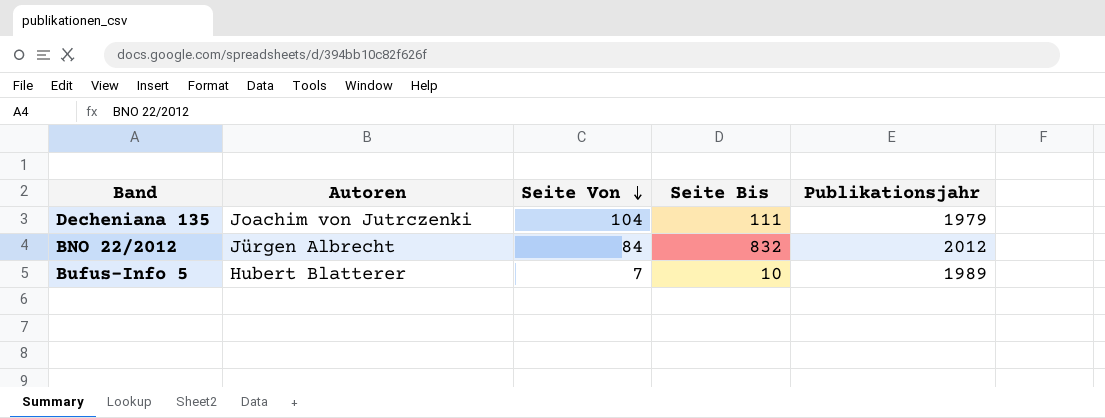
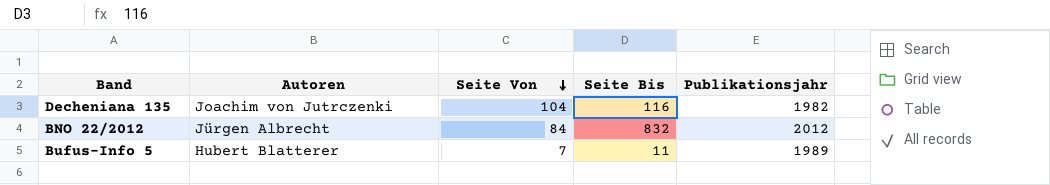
Decheniana 135 | Seite Bis: 111 -> 116
Decheniana 135 | Publikationsjahr: 1979 -> 1982
Bufus-Info 5 | Seite Bis: 10 -> 11

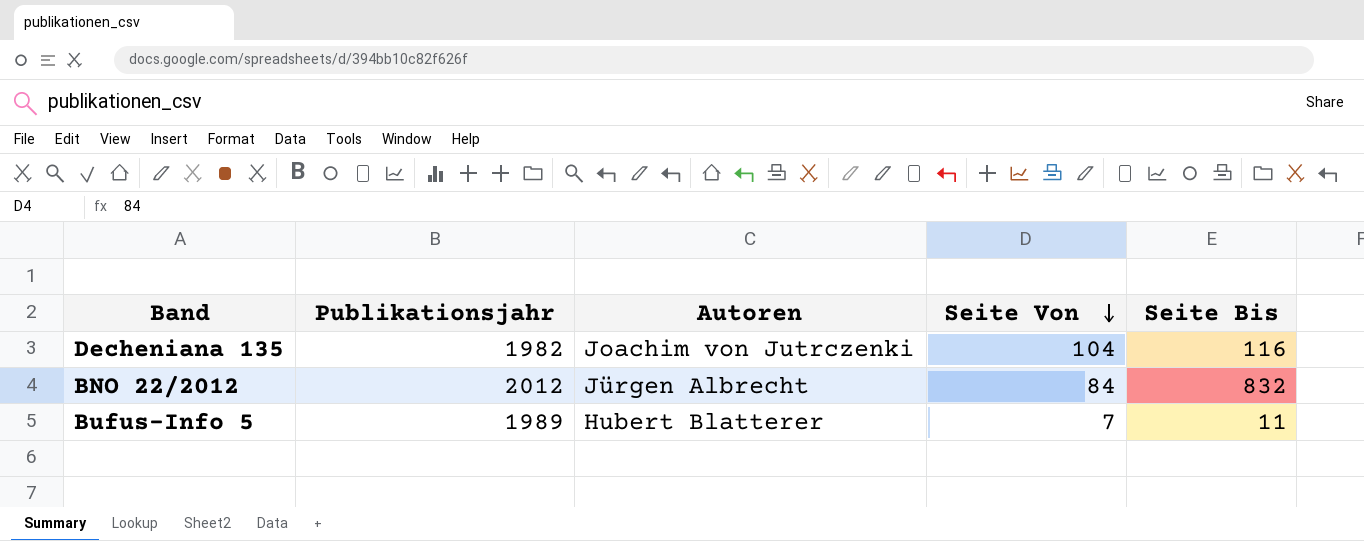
column Publikationsjahr | position: 5 -> 2

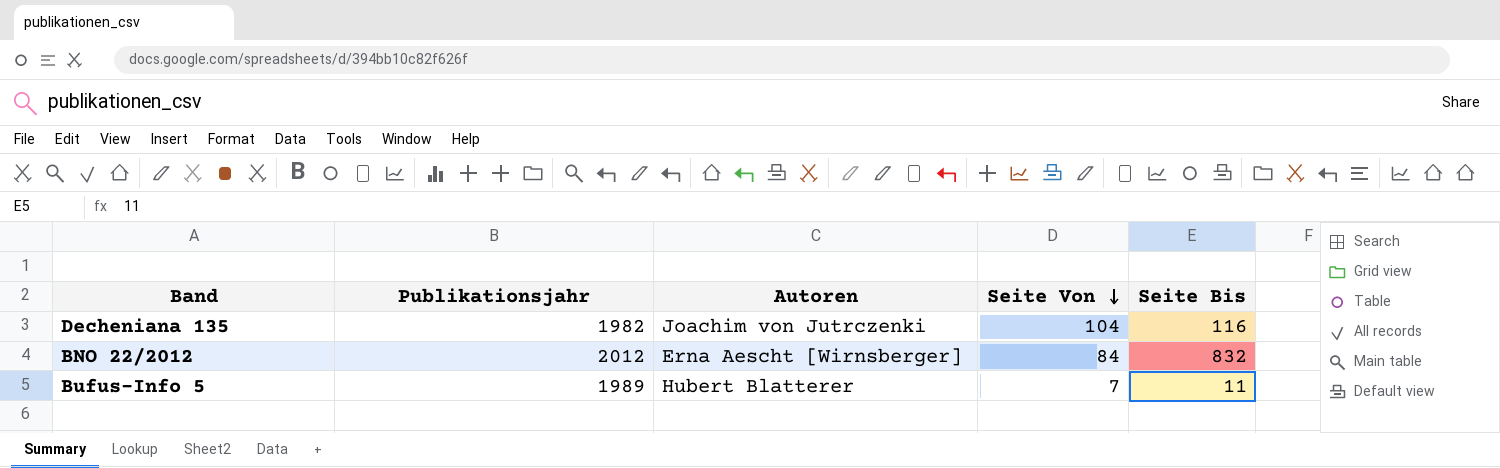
BNO 22/2012 | Autoren: Jürgen Albrecht -> Erna Aescht [Wirnsberger]

